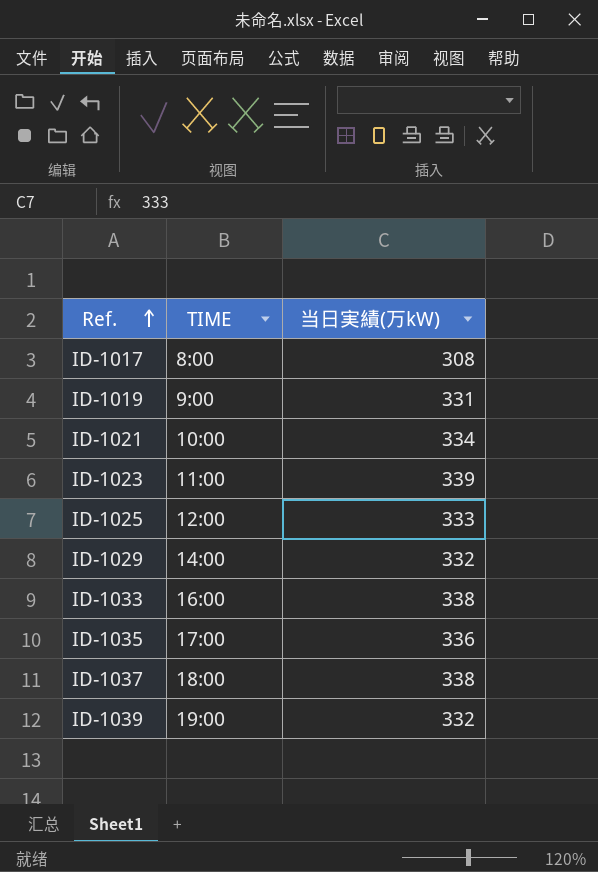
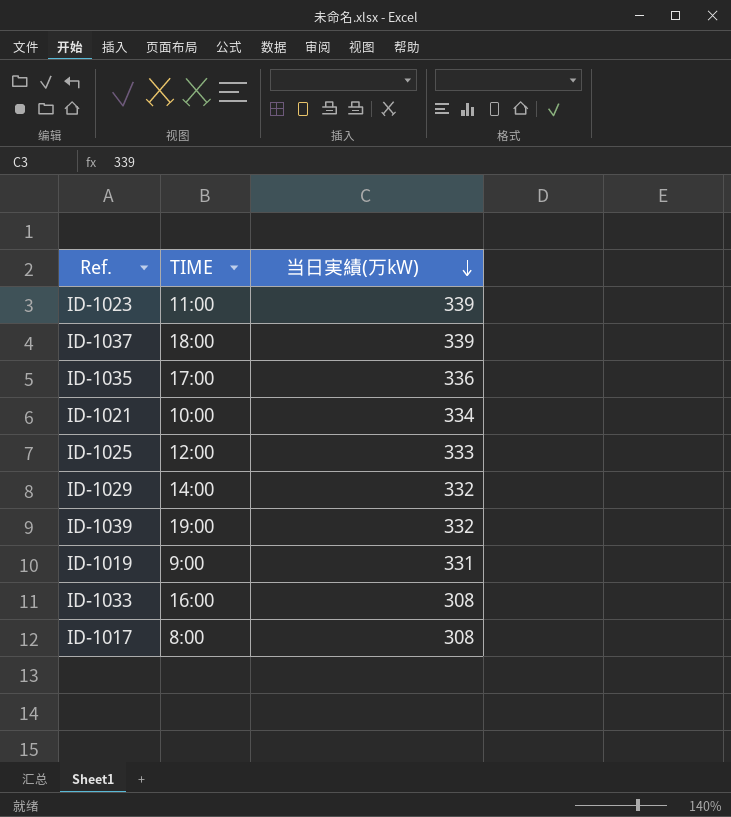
row order: Ref. ascending -> 当日実績(万kW) descending
ID-1037 | 当日実績(万kW): 338 -> 339
ID-1033 | 当日実績(万kW): 338 -> 308

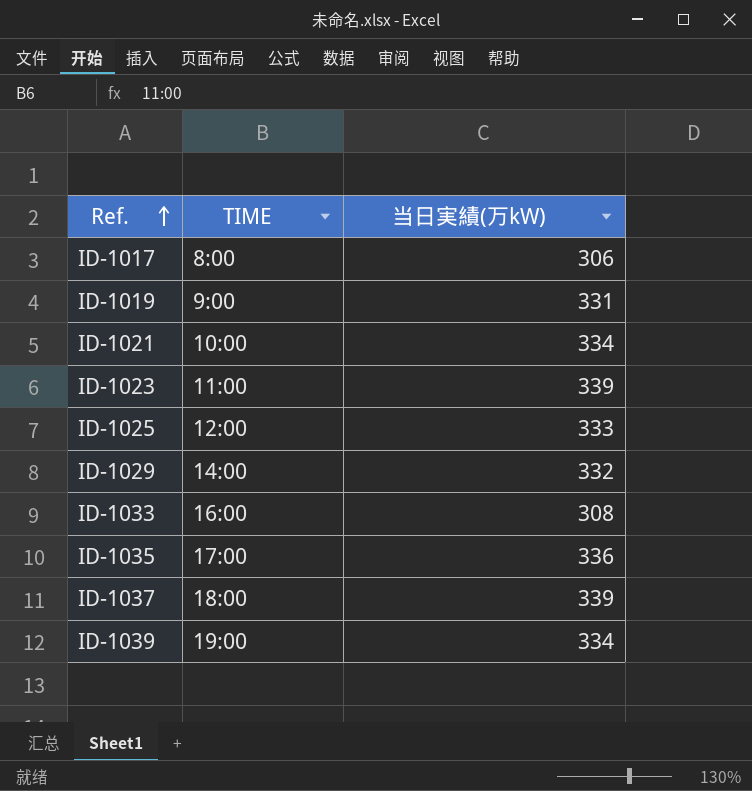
row order: 当日実績(万kW) descending -> Ref. ascending
ID-1017 | 当日実績(万kW): 308 -> 306
ID-1039 | 当日実績(万kW): 332 -> 334

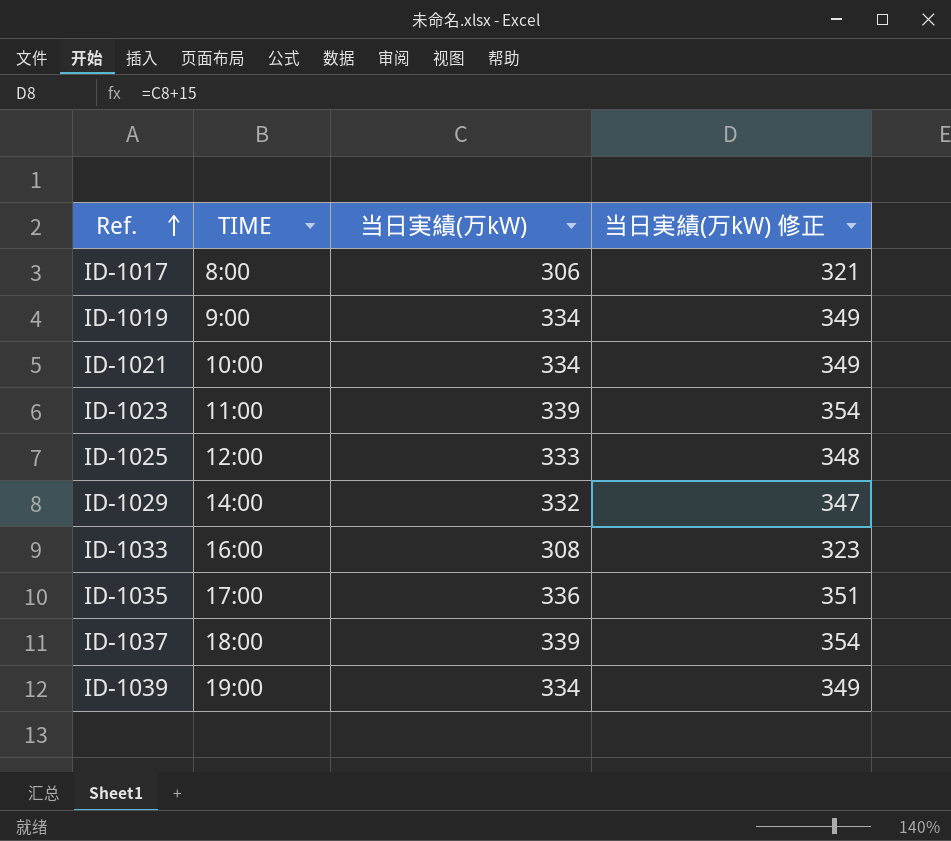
column 当日実績(万kW) 修正 | formula: none -> [当日実績(万kW)] + 15
ID-1019 | 当日実績(万kW): 331 -> 334

